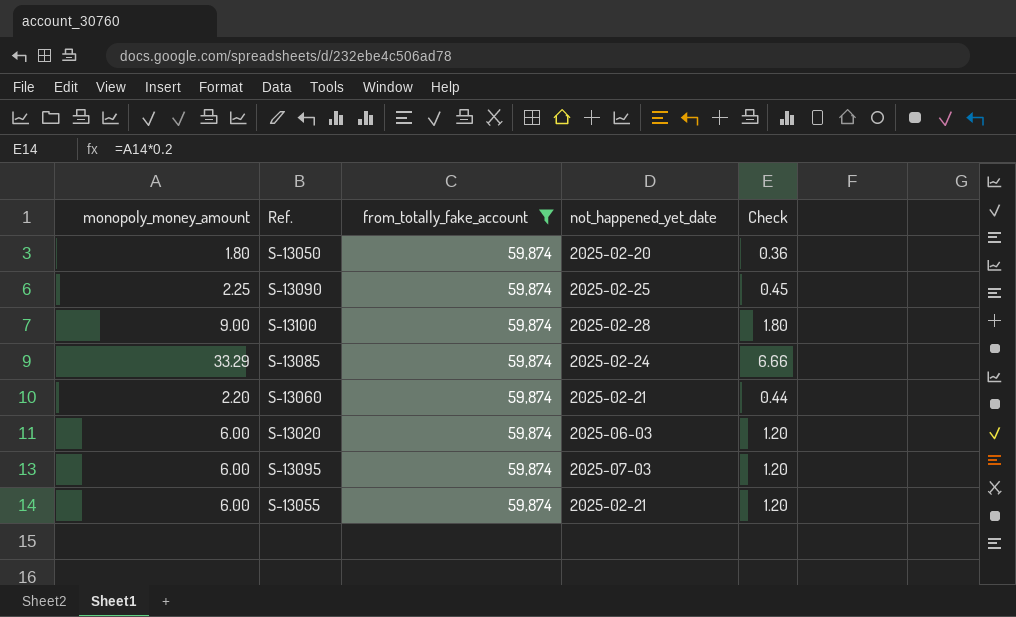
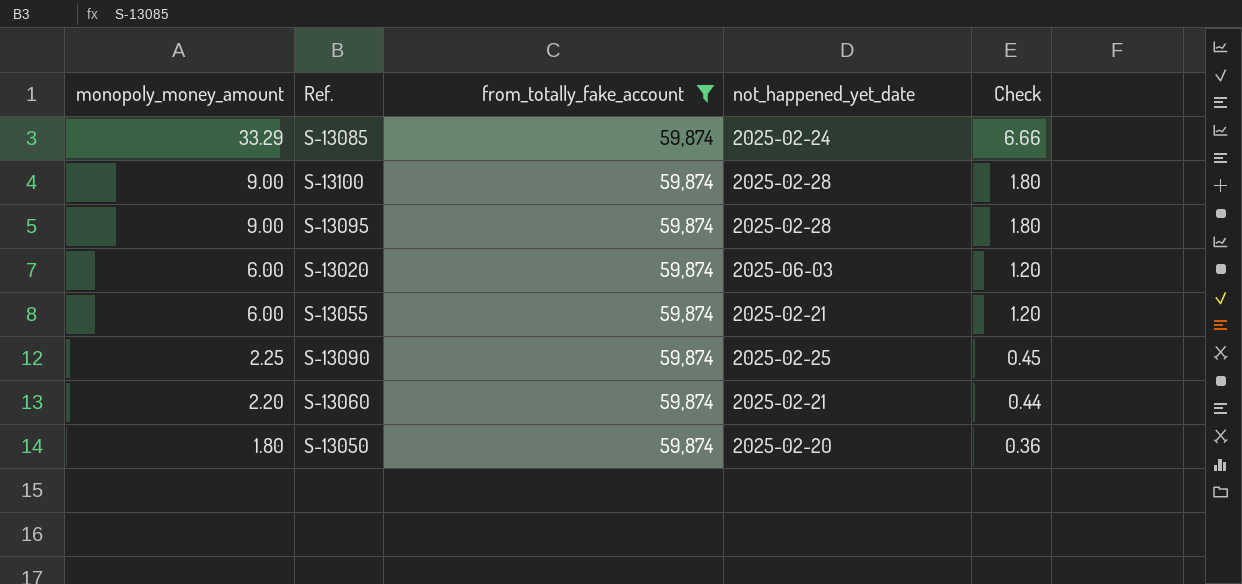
row order: none -> monopoly_money_amount descending
S-13095 | monopoly_money_amount: 6.00 -> 9.00
S-13095 | not_happened_yet_date: 2025-07-03 -> 2025-02-28
S-13095 | Check: 1.20 -> 1.80

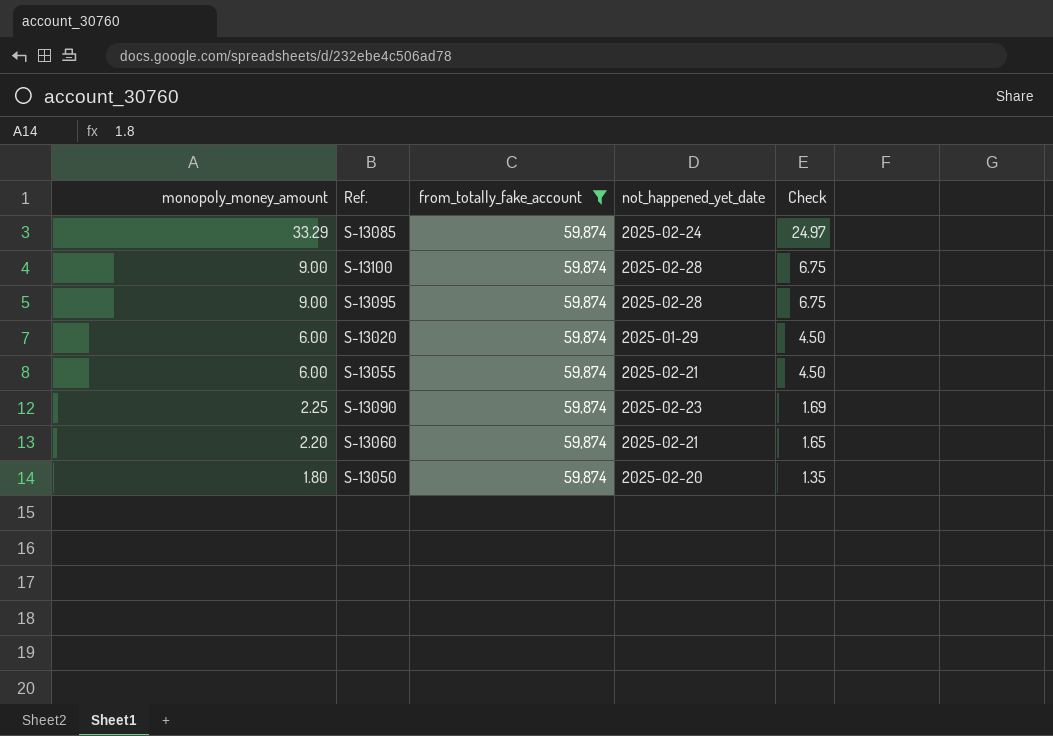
column Check | formula: [monopoly_money_amount] * 0.2 -> [monopoly_money_amount] * 0.75
S-13020 | not_happened_yet_date: 2025-06-03 -> 2025-01-29
S-13090 | not_happened_yet_date: 2025-02-25 -> 2025-02-23

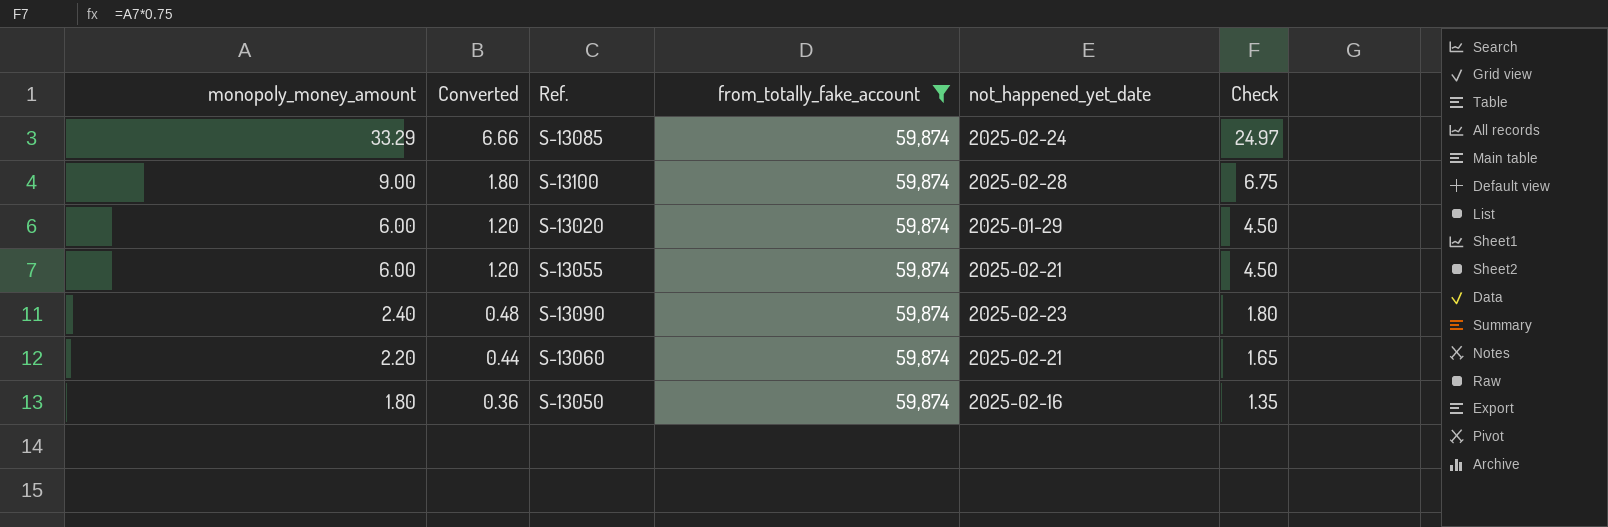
column Converted | formula: none -> [monopoly_money_amount] * 0.2
row S-13095: 9.00 | 59,874 | 2025-02-28 | 6.75 -> none
S-13090 | monopoly_money_amount: 2.25 -> 2.40
S-13090 | Check: 1.69 -> 1.80
S-13050 | not_happened_yet_date: 2025-02-20 -> 2025-02-16

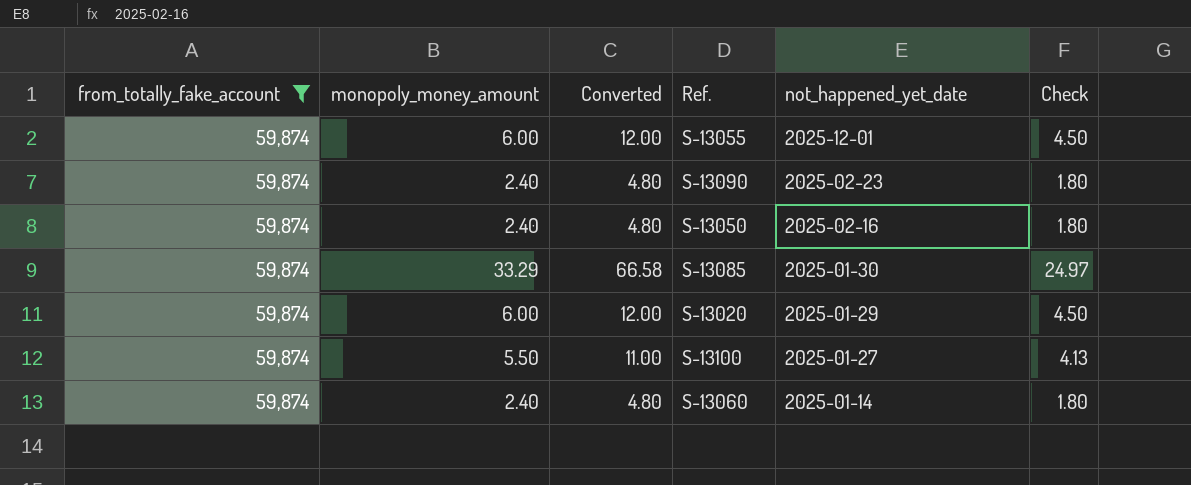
row order: monopoly_money_amount descending -> not_happened_yet_date descending
column from_totally_fake_account | position: 4 -> 1
column Converted | formula: [monopoly_money_amount] * 0.2 -> [monopoly_money_amount] * 2
S-13055 | not_happened_yet_date: 2025-02-21 -> 2025-12-01
S-13050 | monopoly_money_amount: 1.80 -> 2.40
S-13050 | Check: 1.35 -> 1.80
S-13085 | not_happened_yet_date: 2025-02-24 -> 2025-01-30
S-13100 | monopoly_money_amount: 9.00 -> 5.50
S-13100 | not_happened_yet_date: 2025-02-28 -> 2025-01-27
S-13100 | Check: 6.75 -> 4.13
S-13060 | monopoly_money_amount: 2.20 -> 2.40
S-13060 | not_happened_yet_date: 2025-02-21 -> 2025-01-14
S-13060 | Check: 1.65 -> 1.80

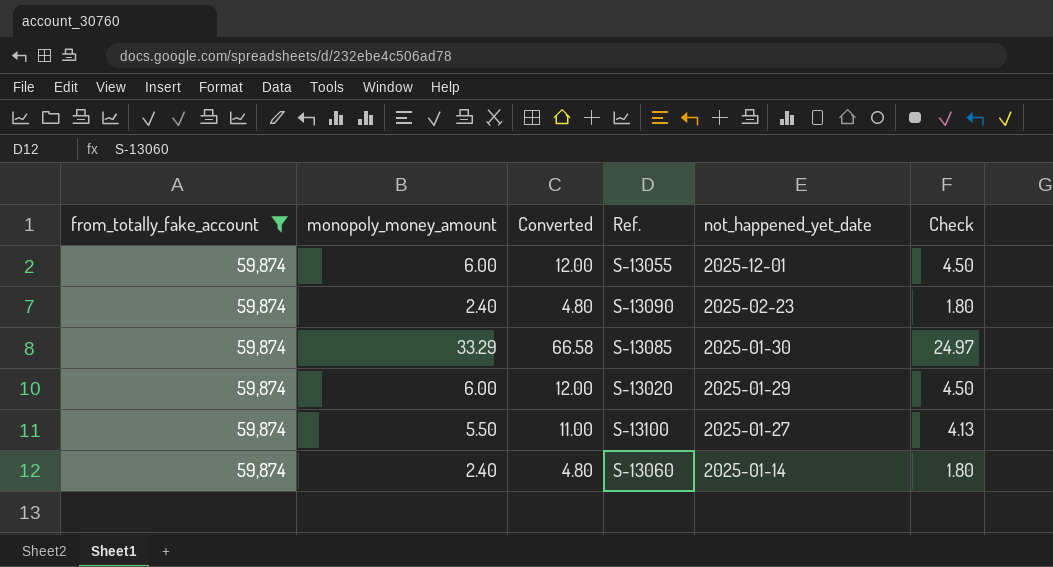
row S-13050: 59,874 | 2.40 | 4.80 | 2025-02-16 | 1.80 -> none

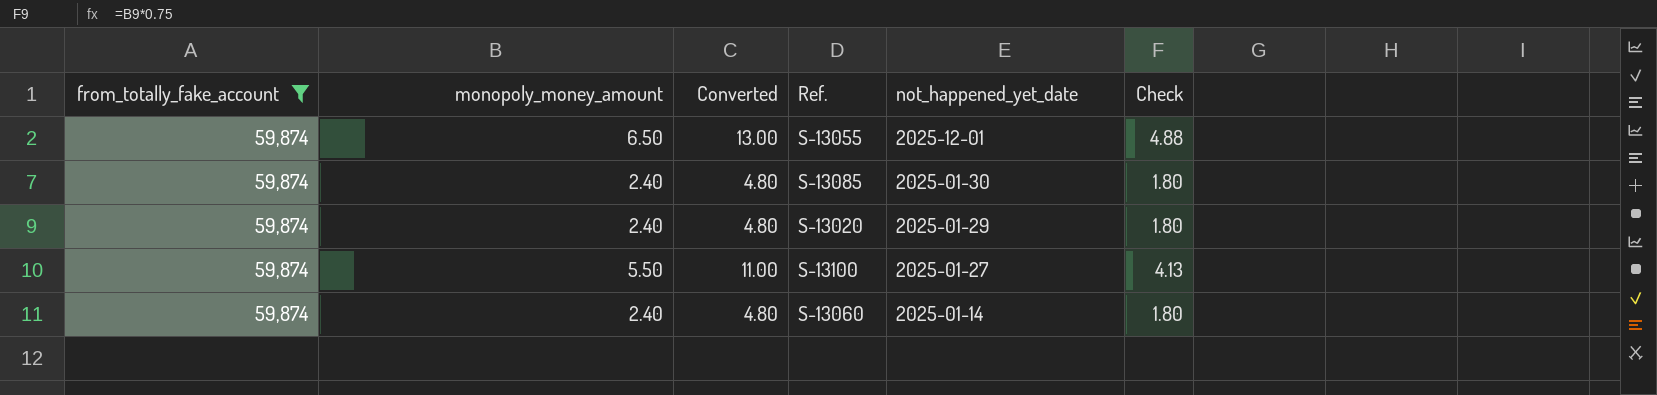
row S-13090: 59,874 | 2.40 | 4.80 | 2025-02-23 | 1.80 -> none
S-13055 | monopoly_money_amount: 6.00 -> 6.50
S-13055 | Converted: 12.00 -> 13.00
S-13055 | Check: 4.50 -> 4.88
S-13085 | monopoly_money_amount: 33.29 -> 2.40
S-13085 | Converted: 66.58 -> 4.80
S-13085 | Check: 24.97 -> 1.80
S-13020 | monopoly_money_amount: 6.00 -> 2.40
S-13020 | Converted: 12.00 -> 4.80
S-13020 | Check: 4.50 -> 1.80

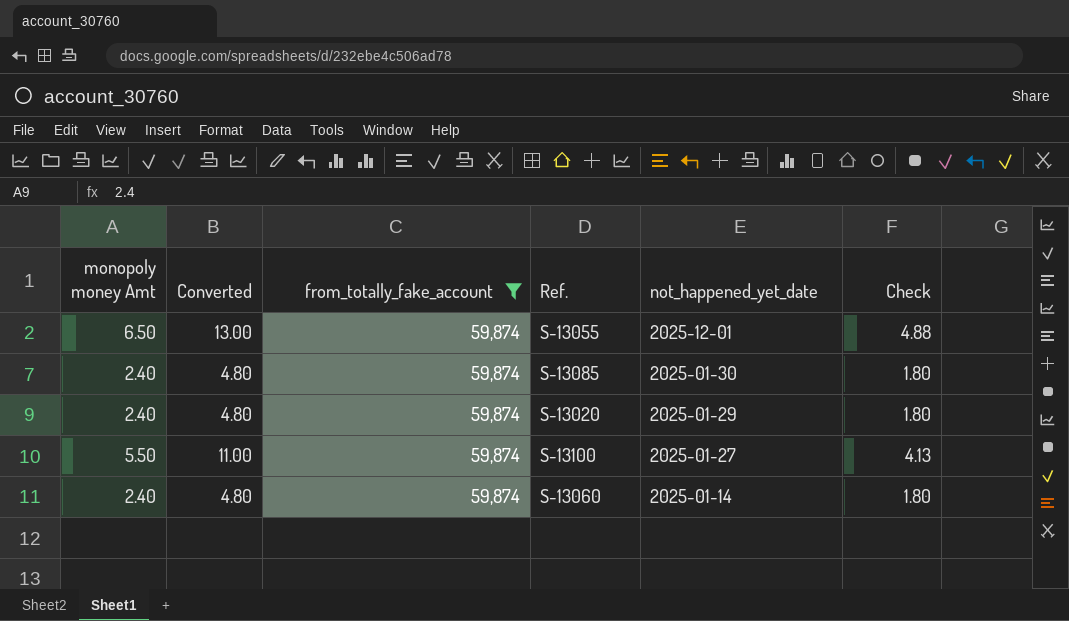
column name: monopoly_money_amount -> monopoly money Amt
column from_totally_fake_account | position: 1 -> 3

